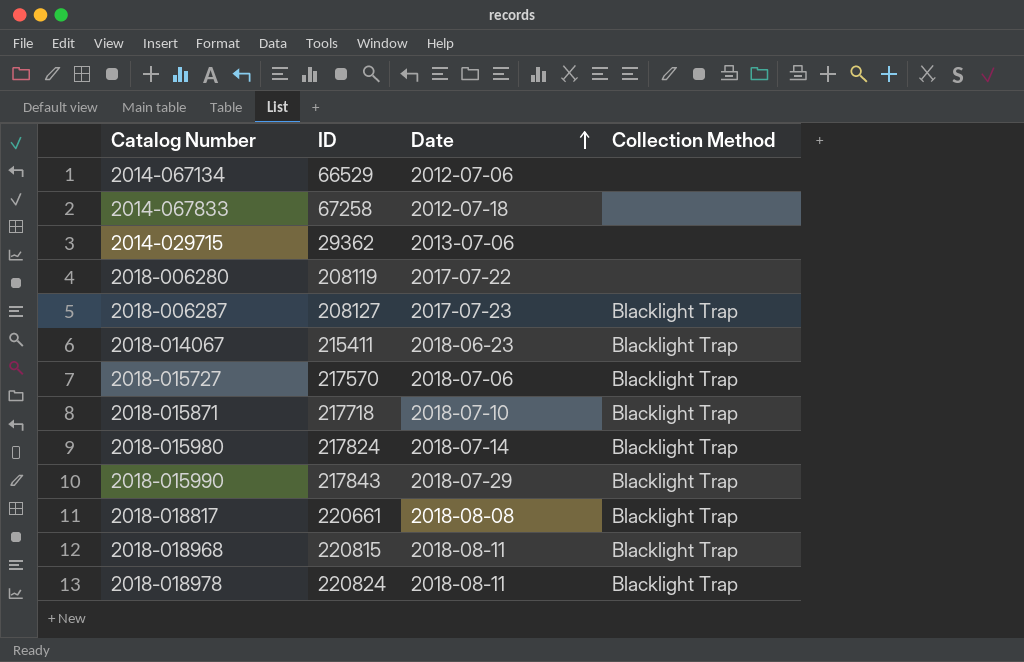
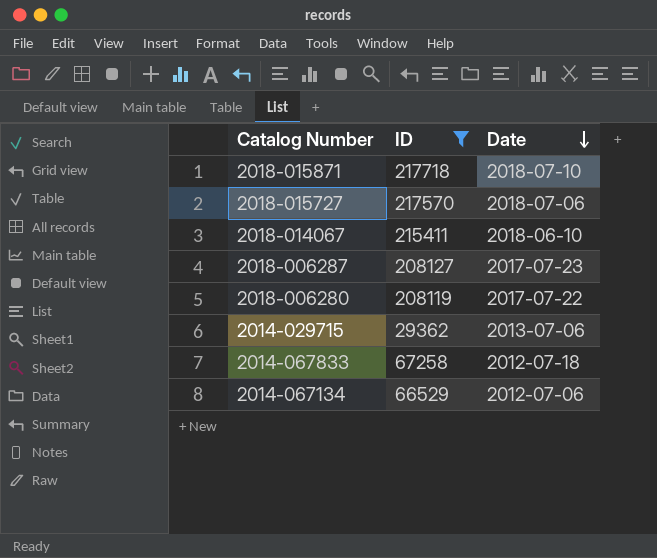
filter: none -> ID <= 217718
row order: Date ascending -> Date descending
column Collection Method | position: 4 -> none
2018-014067 | Date: 2018-06-23 -> 2018-06-10

